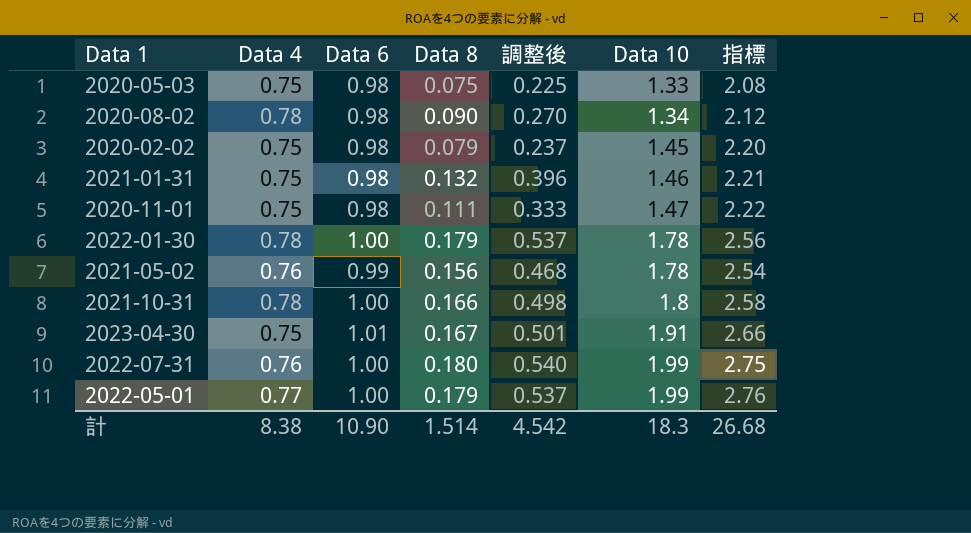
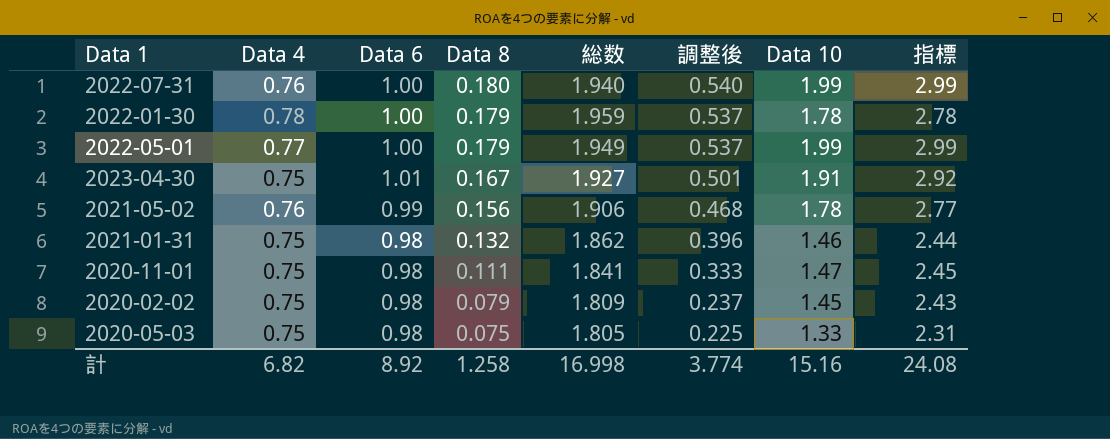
row order: Data 10 ascending -> Data 8 descending
column 総数 | formula: none -> [Data 4] + [Data 6] + [Data 8]
column 指標 | formula: [Data 4] + [Data 10] -> [Data 6] + [Data 10]
row 2020-08-02: 0.78 | 0.98 | 0.090 | 0.270 | 1.34 | 2.12 -> none
row 2021-10-31: 0.78 | 1.00 | 0.166 | 0.498 | 1.8 | 2.58 -> none
計 | Data 4: 8.38 -> 6.82
計 | Data 6: 10.90 -> 8.92
計 | Data 8: 1.514 -> 1.258
計 | 調整後: 4.542 -> 3.774
計 | Data 10: 18.3 -> 15.16
計 | 指標: 26.68 -> 24.08

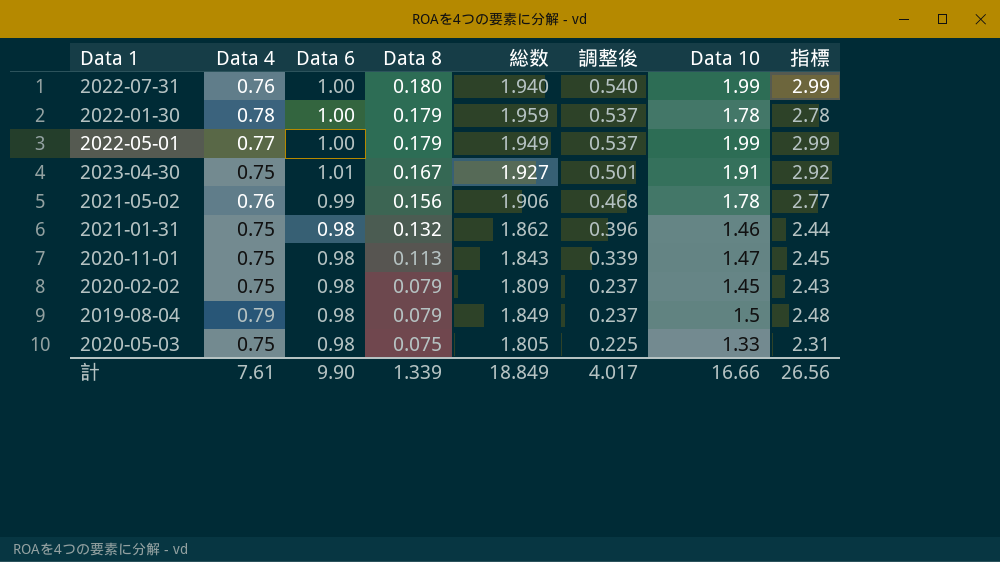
2020-11-01 | Data 8: 0.111 -> 0.113
2020-11-01 | 総数: 1.841 -> 1.843
2020-11-01 | 調整後: 0.333 -> 0.339
row 2019-08-04: none -> 0.79 | 0.98 | 0.079 | 1.849 | 0.237 | 1.5 | 2.48
計 | Data 4: 6.82 -> 7.61
計 | Data 6: 8.92 -> 9.90
計 | Data 8: 1.258 -> 1.339
計 | 総数: 16.998 -> 18.849
計 | 調整後: 3.774 -> 4.017
計 | Data 10: 15.16 -> 16.66
計 | 指標: 24.08 -> 26.56

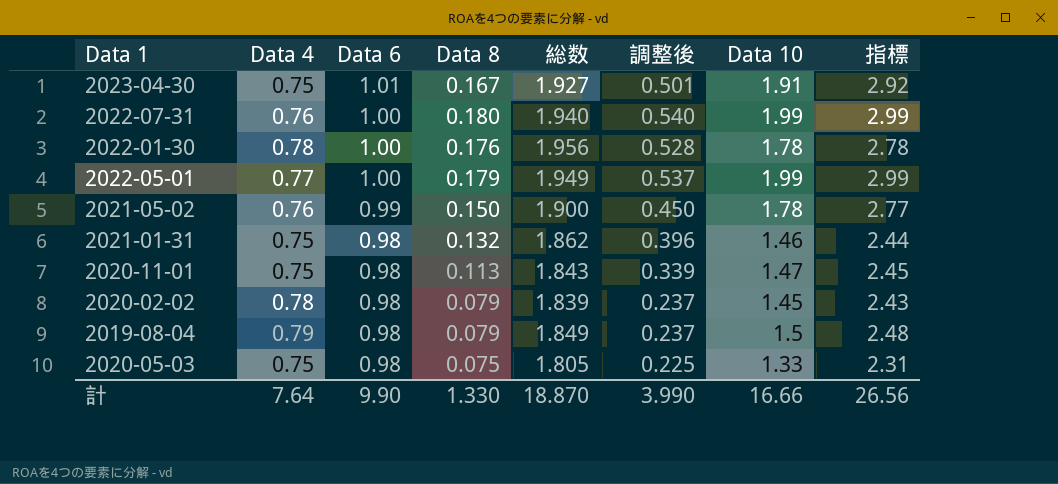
row order: Data 8 descending -> Data 6 descending
2022-01-30 | Data 8: 0.179 -> 0.176
2022-01-30 | 総数: 1.959 -> 1.956
2022-01-30 | 調整後: 0.537 -> 0.528
2021-05-02 | Data 8: 0.156 -> 0.150
2021-05-02 | 総数: 1.906 -> 1.900
2021-05-02 | 調整後: 0.468 -> 0.450
2020-02-02 | Data 4: 0.75 -> 0.78
2020-02-02 | 総数: 1.809 -> 1.839
計 | Data 4: 7.61 -> 7.64
計 | Data 8: 1.339 -> 1.330
計 | 総数: 18.849 -> 18.870
計 | 調整後: 4.017 -> 3.990

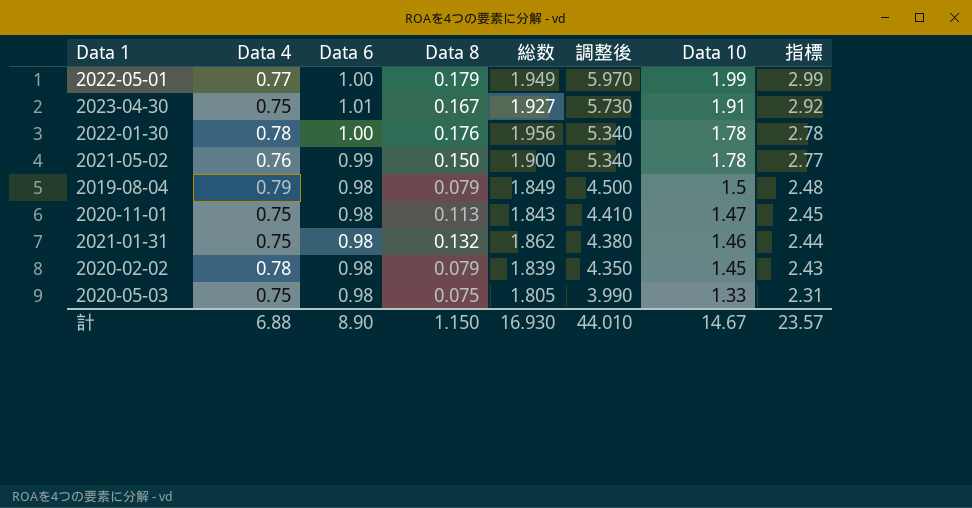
row order: Data 6 descending -> 調整後 descending
column 調整後 | formula: [Data 8] * 3 -> [Data 10] * 3
row 2022-07-31: 0.76 | 1.00 | 0.180 | 1.940 | 0.540 | 1.99 | 2.99 -> none
計 | Data 4: 7.64 -> 6.88
計 | Data 6: 9.90 -> 8.90
計 | Data 8: 1.330 -> 1.150
計 | 総数: 18.870 -> 16.930
計 | 調整後: 3.990 -> 44.010
計 | Data 10: 16.66 -> 14.67
計 | 指標: 26.56 -> 23.57

